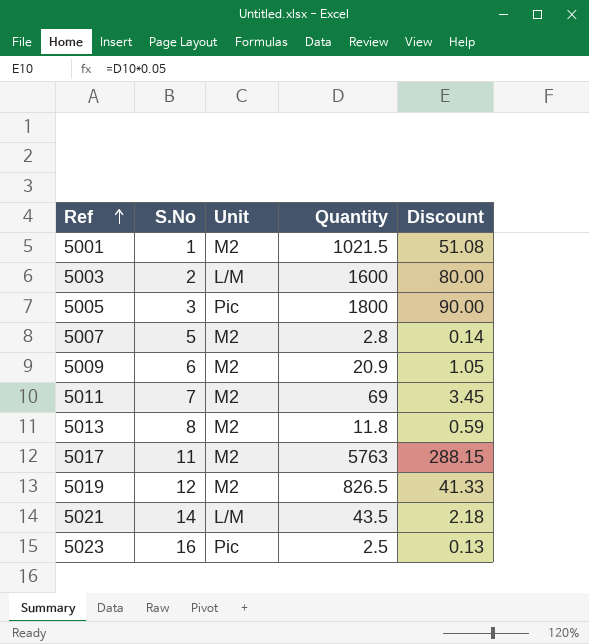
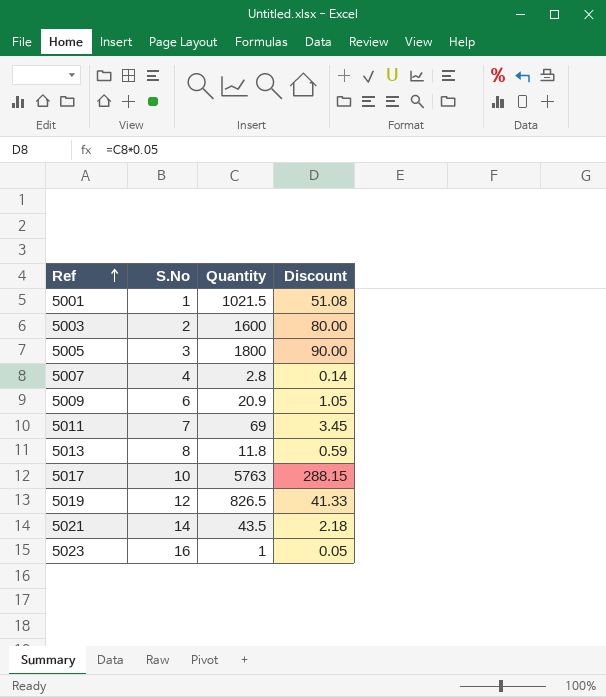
column Unit | position: 3 -> none
5007 | S.No: 5 -> 4
5017 | S.No: 11 -> 10
5023 | Quantity: 2.5 -> 1
5023 | Discount: 0.13 -> 0.05

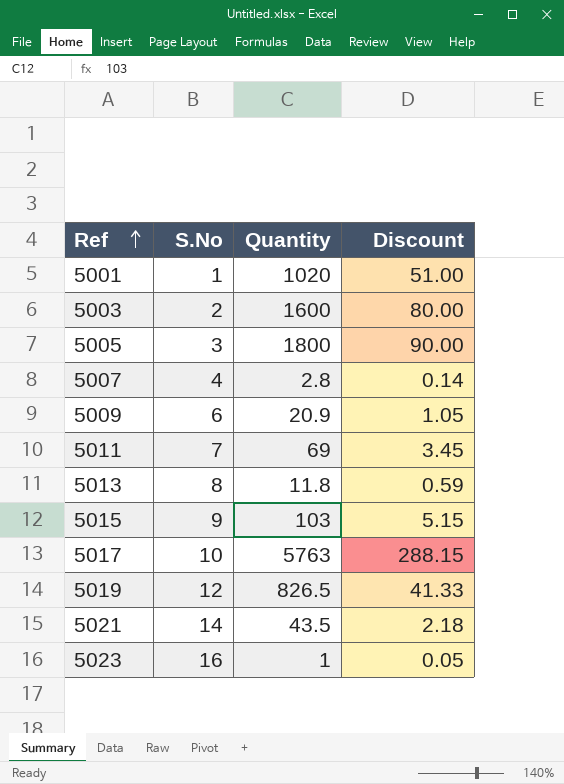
5001 | Quantity: 1021.5 -> 1020
5001 | Discount: 51.08 -> 51.00
row 5015: none -> 9 | 103 | 5.15

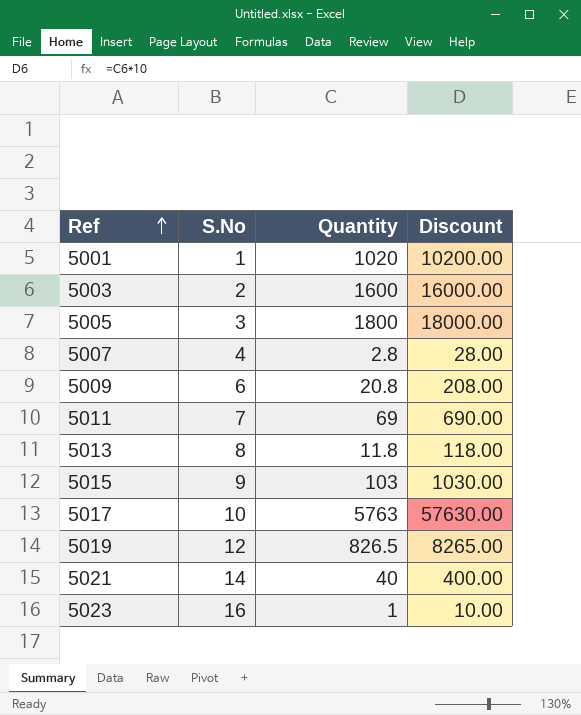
column Discount | formula: [Quantity] * 0.05 -> [Quantity] * 10
5009 | Quantity: 20.9 -> 20.8
5021 | Quantity: 43.5 -> 40

